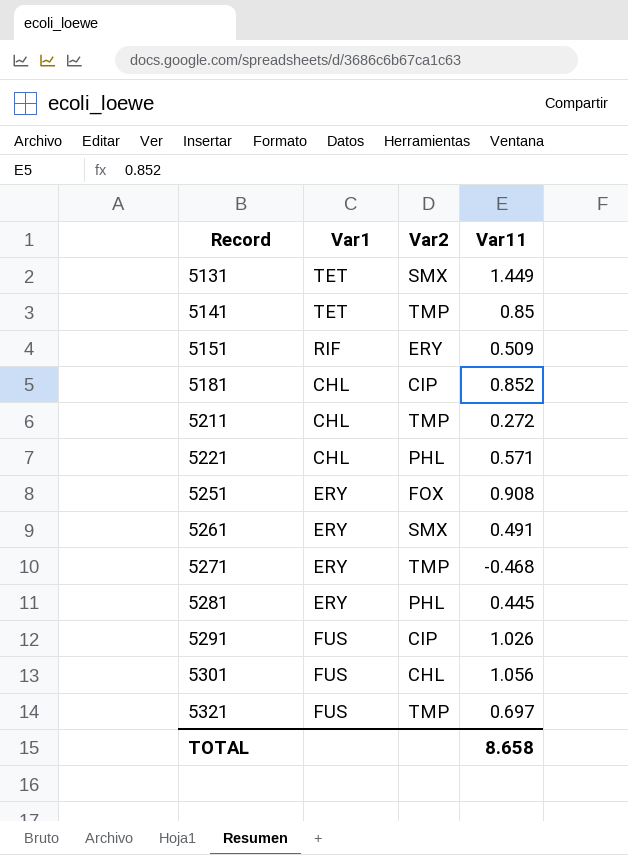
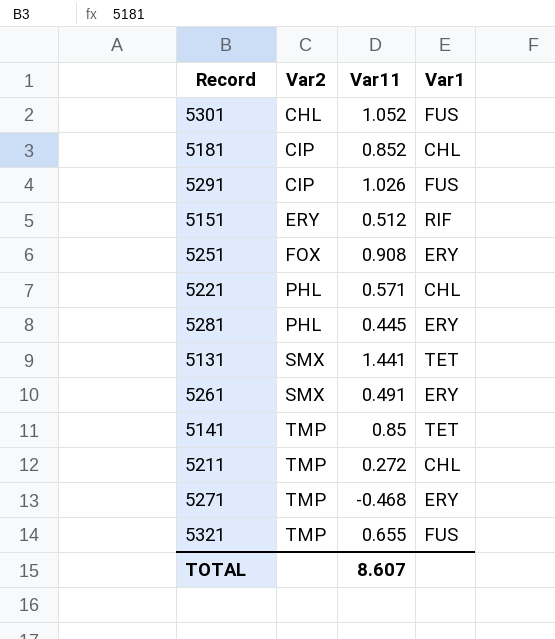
row order: Record ascending -> Var2 ascending
column Var1 | position: 2 -> 4
5301 | Var11: 1.056 -> 1.052
5151 | Var11: 0.509 -> 0.512
5131 | Var11: 1.449 -> 1.441
5321 | Var11: 0.697 -> 0.655
TOTAL | Var11: 8.658 -> 8.607

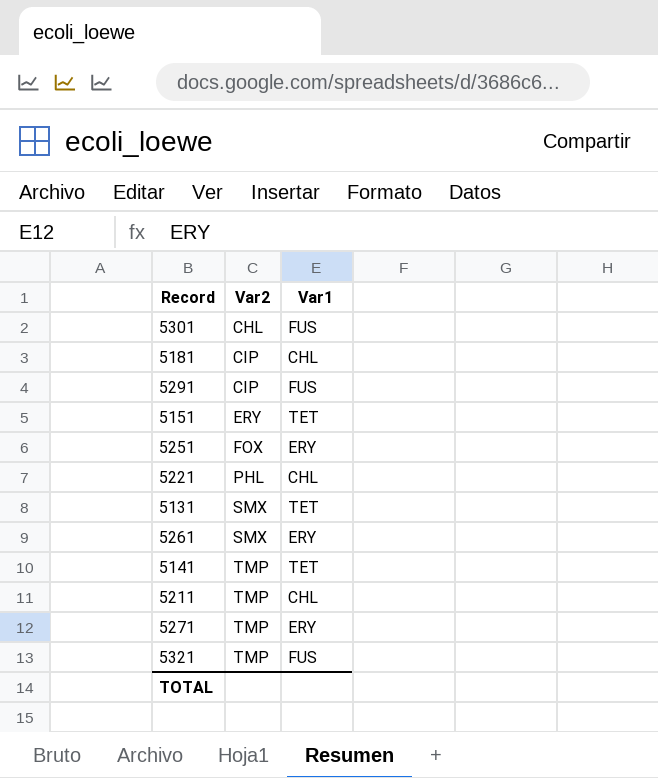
column Var11 | position: 3 -> none
row 5281: PHL | 0.445 | ERY -> none
5151 | Var1: RIF -> TET

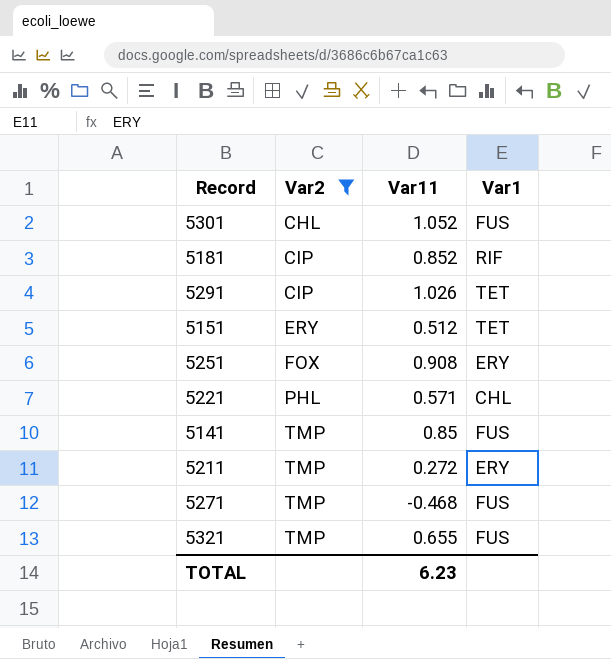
filter: none -> Var2 != SMX
column Var11 | position: none -> 3
5181 | Var1: CHL -> RIF
5291 | Var1: FUS -> TET
5141 | Var1: TET -> FUS
5211 | Var1: CHL -> ERY
5271 | Var1: ERY -> FUS

